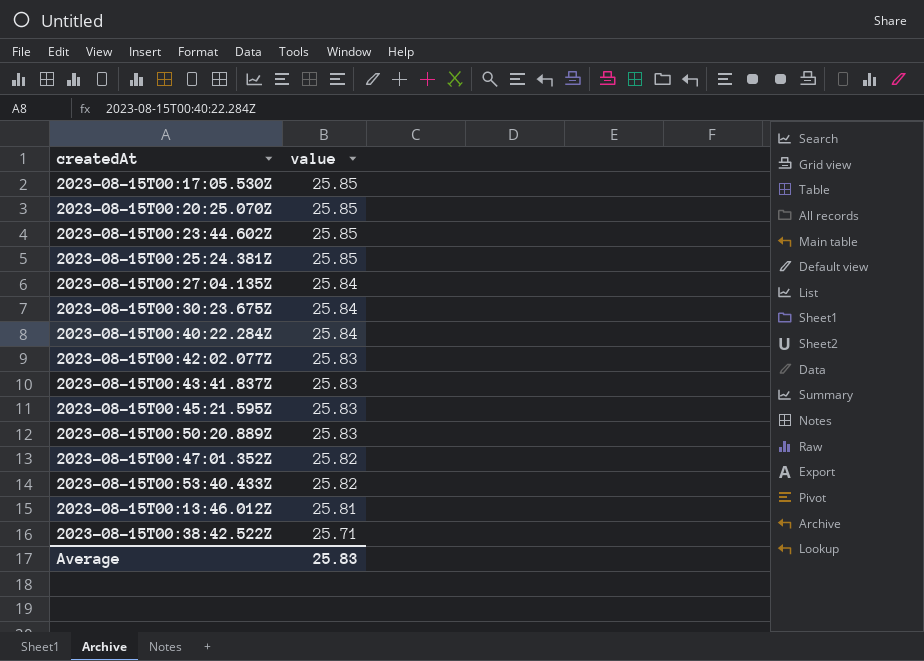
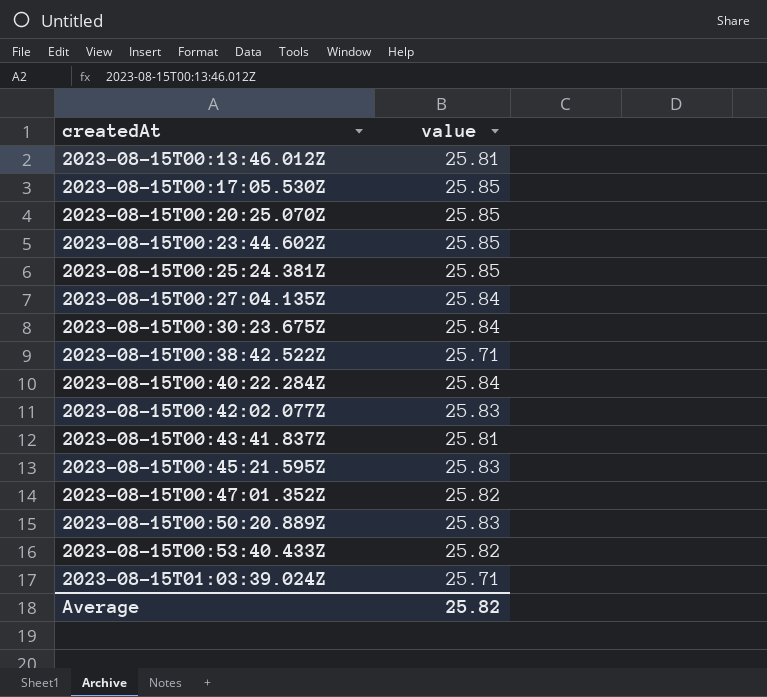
row order: value descending -> createdAt ascending
2023-08-15T00:43:41.837Z | value: 25.83 -> 25.81
row 2023-08-15T01:03:39.024Z: none -> 25.71
Average | value: 25.83 -> 25.82

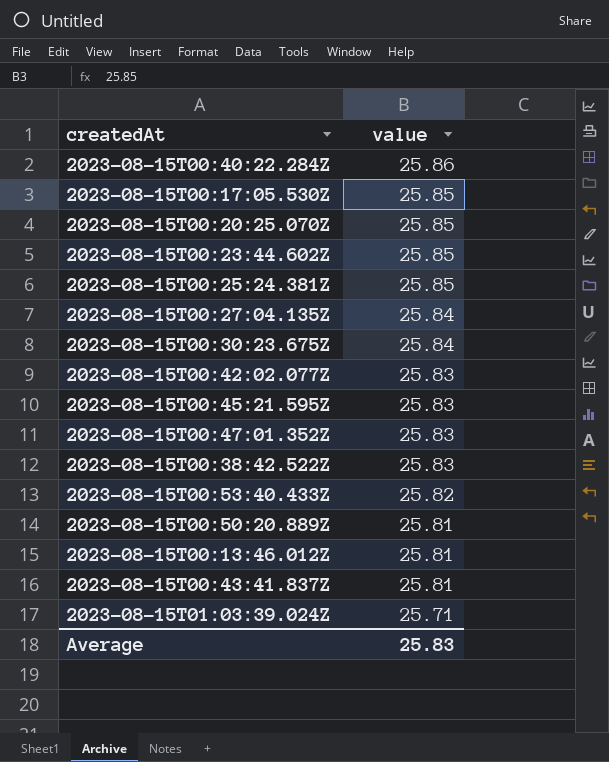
row order: createdAt ascending -> value descending
2023-08-15T00:40:22.284Z | value: 25.84 -> 25.86
2023-08-15T00:47:01.352Z | value: 25.82 -> 25.83
2023-08-15T00:38:42.522Z | value: 25.71 -> 25.83
2023-08-15T00:50:20.889Z | value: 25.83 -> 25.81
Average | value: 25.82 -> 25.83

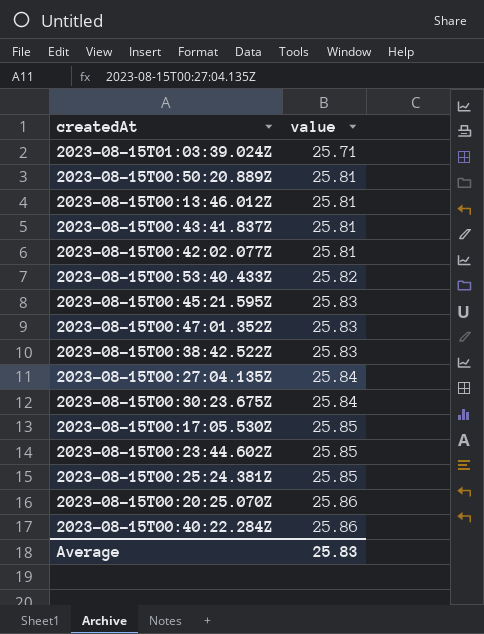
row order: value descending -> value ascending
2023-08-15T00:42:02.077Z | value: 25.83 -> 25.81
2023-08-15T00:20:25.070Z | value: 25.85 -> 25.86

